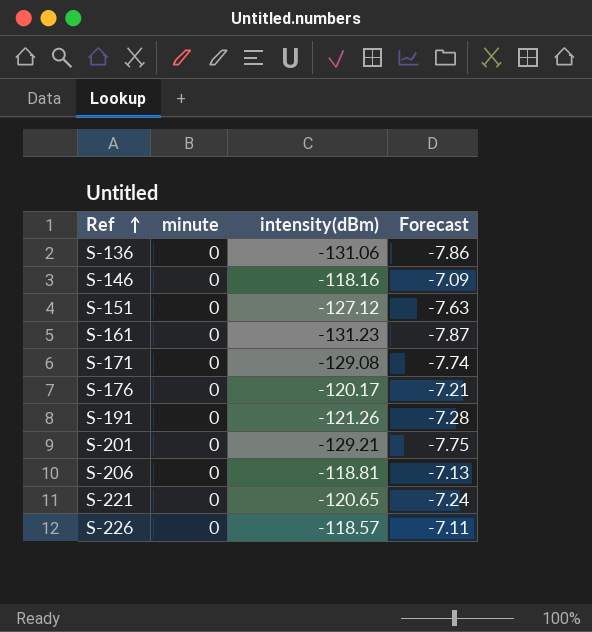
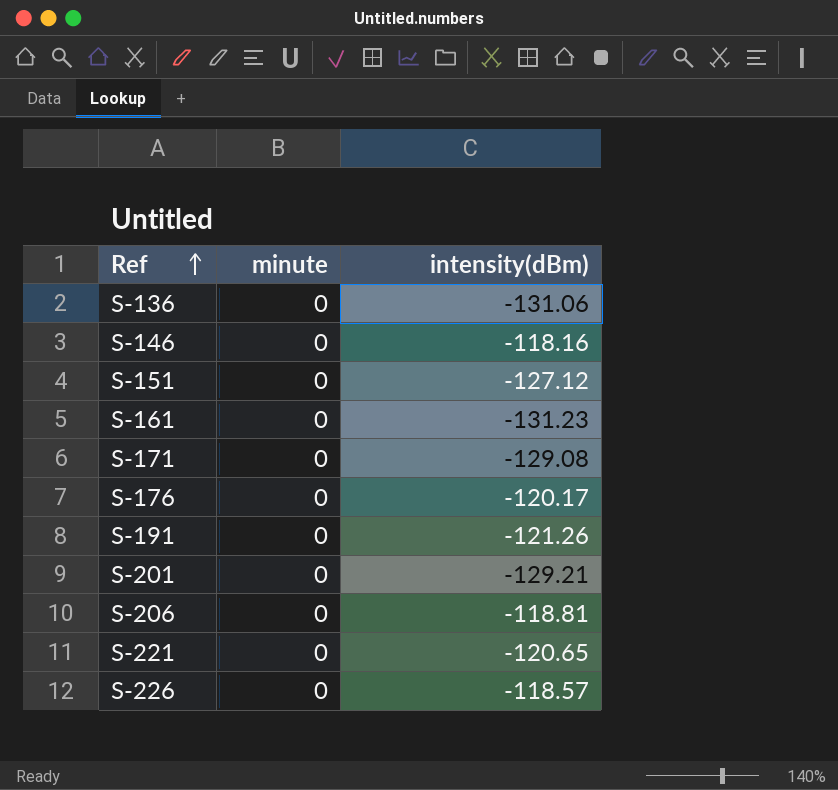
column Forecast | formula: [intensity(dBm)] * 0.06 -> none

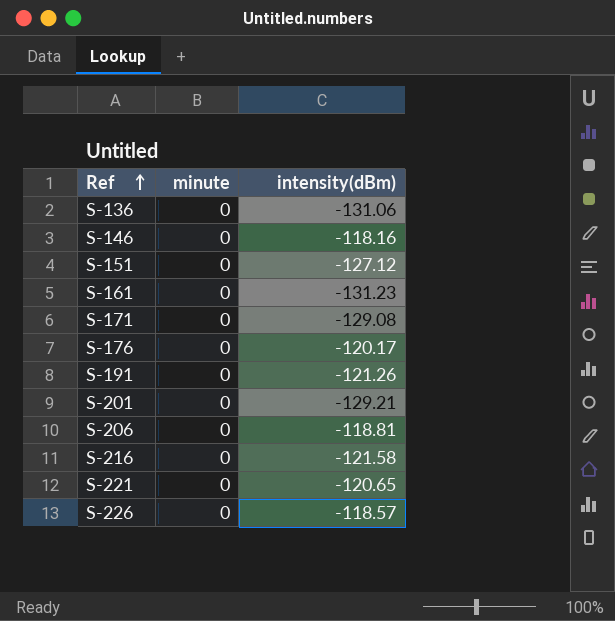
row S-216: none -> 0 | -121.58

